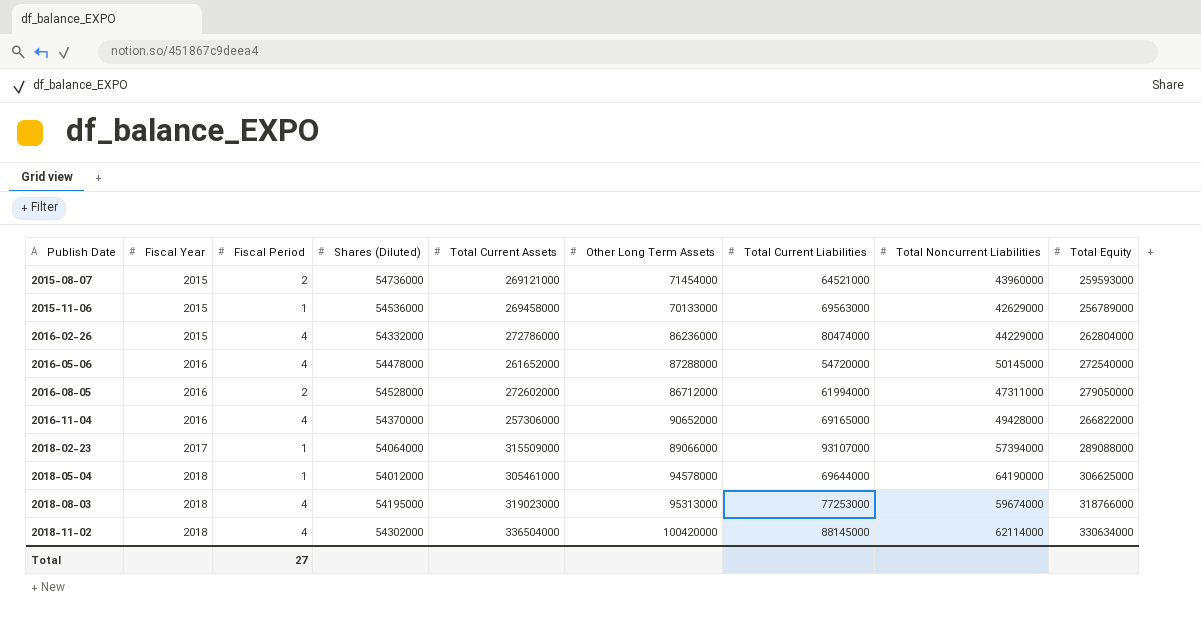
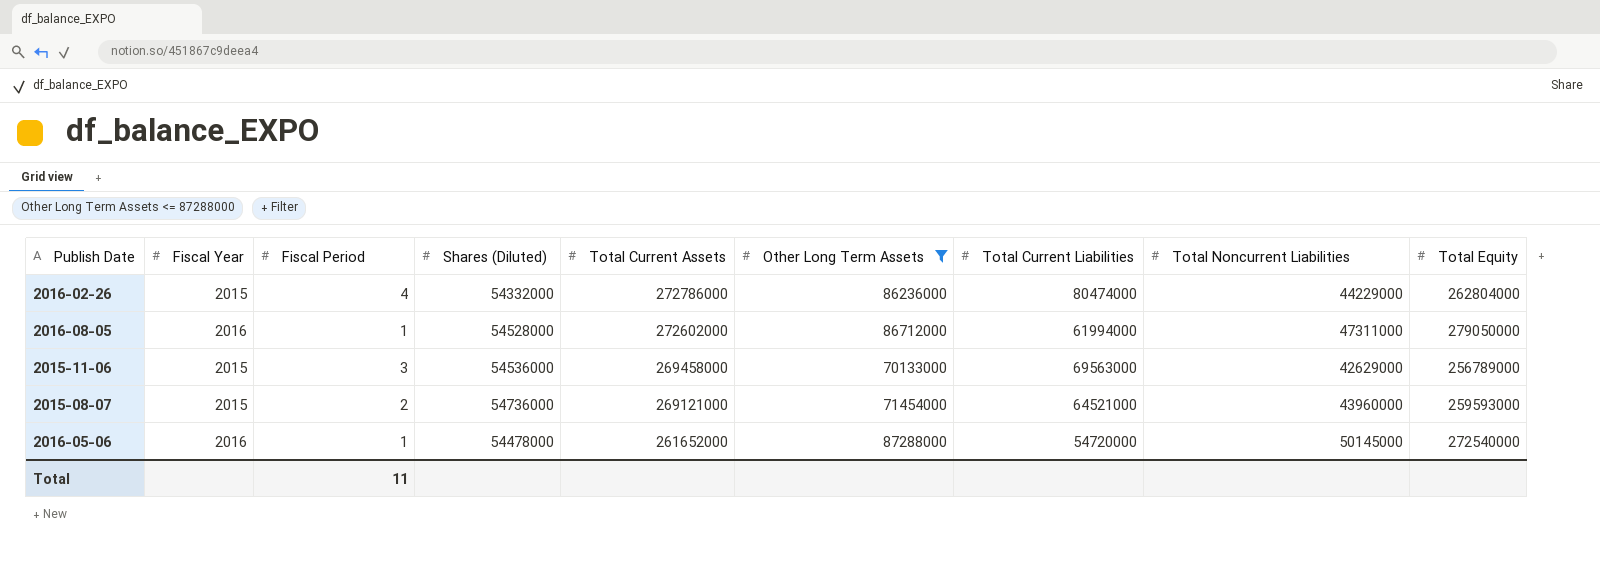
filter: none -> Other Long Term Assets <= 87288000
row order: Publish Date ascending -> Total Current Assets descending
2016-08-05 | Fiscal Period: 2 -> 1
2015-11-06 | Fiscal Period: 1 -> 3
2016-05-06 | Fiscal Period: 4 -> 1
Total | Fiscal Period: 27 -> 11

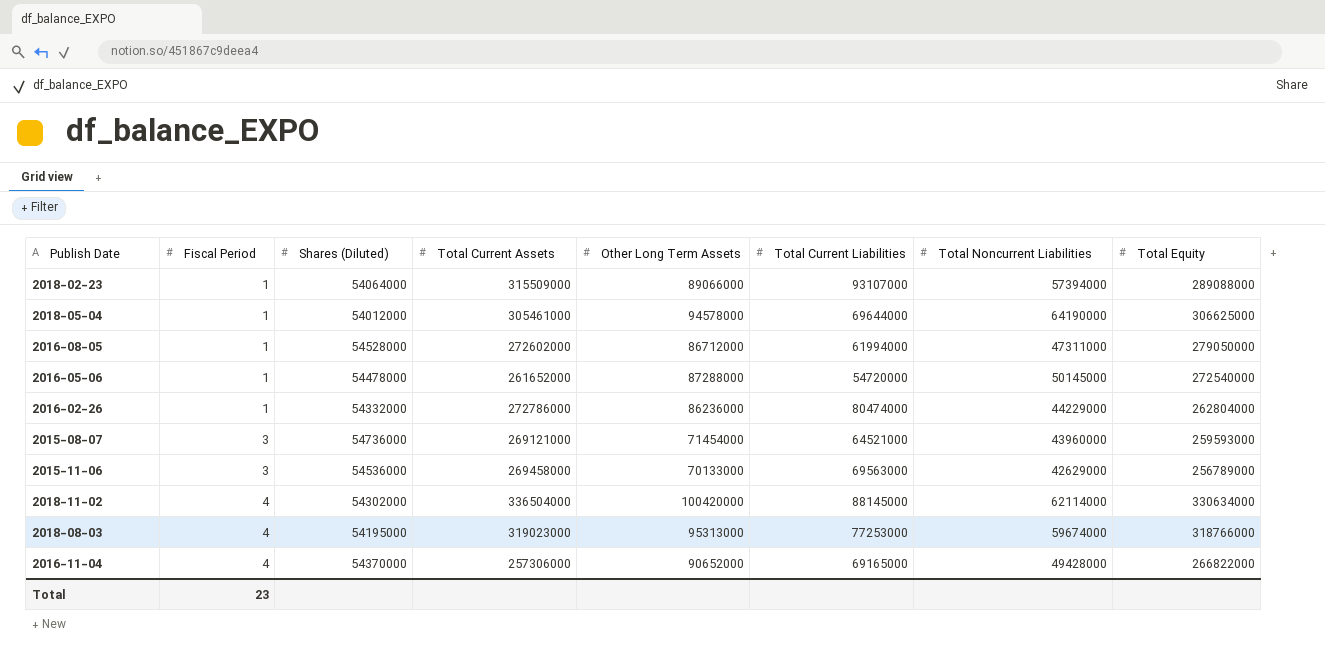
filter: Other Long Term Assets <= 87288000 -> none
row order: Total Current Assets descending -> Fiscal Period ascending
column Fiscal Year | position: 2 -> none
2016-02-26 | Fiscal Period: 4 -> 1
2015-08-07 | Fiscal Period: 2 -> 3
Total | Fiscal Period: 11 -> 23

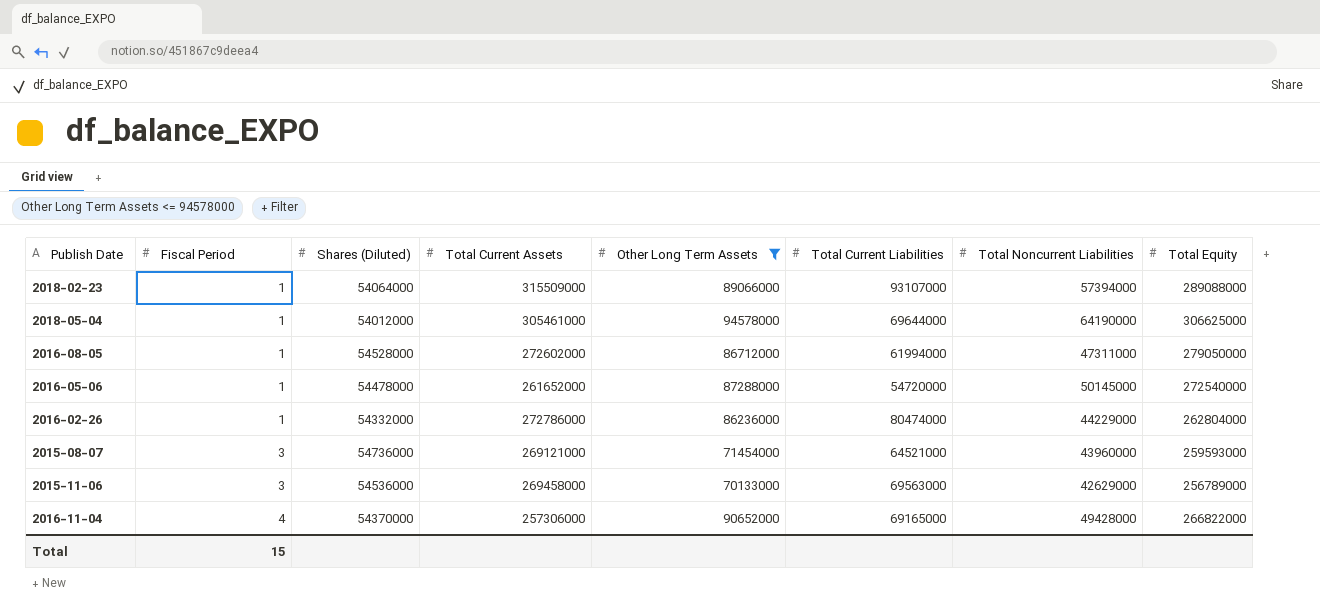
filter: none -> Other Long Term Assets <= 94578000
Total | Fiscal Period: 23 -> 15

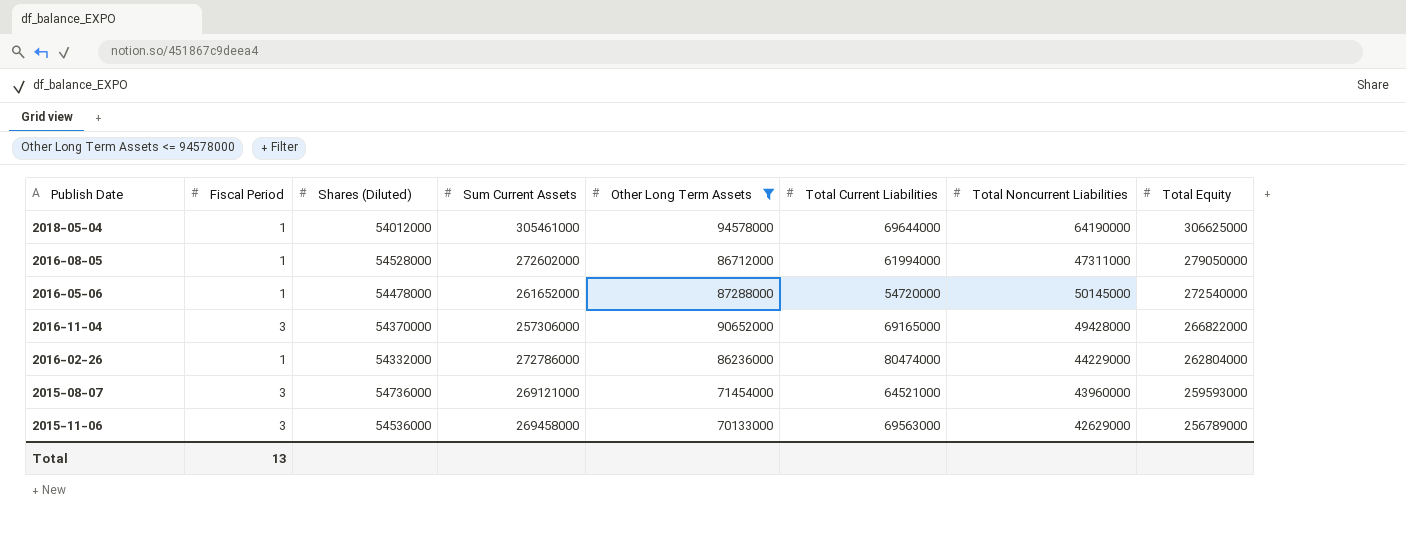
row order: Fiscal Period ascending -> Total Equity descending
column name: Total Current Assets -> Sum Current Assets
row 2018-02-23: 1 | 54064000 | 315509000 | 89066000 | 93107000 | 57394000 | 289088000 -> none
2016-11-04 | Fiscal Period: 4 -> 3
Total | Fiscal Period: 15 -> 13

